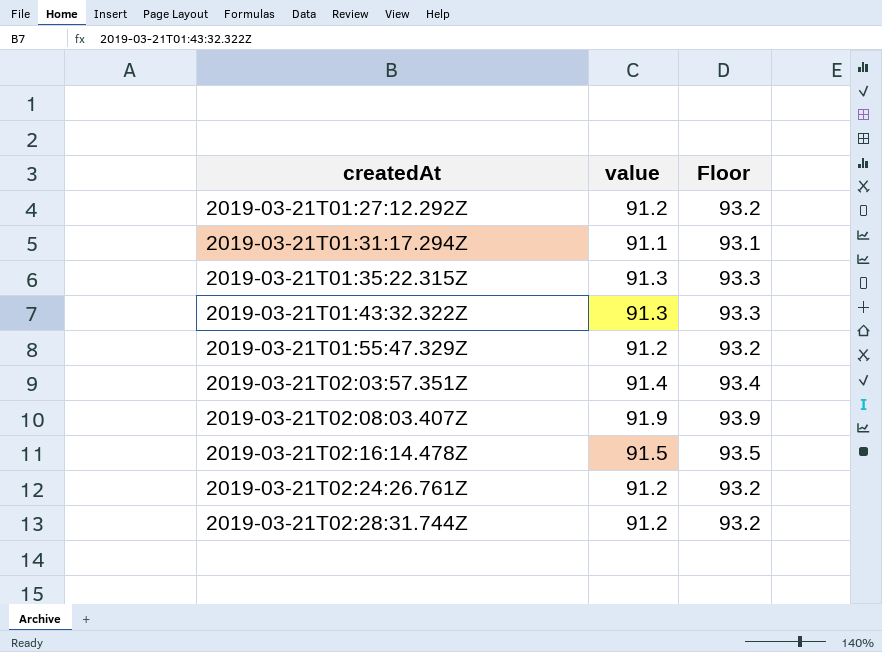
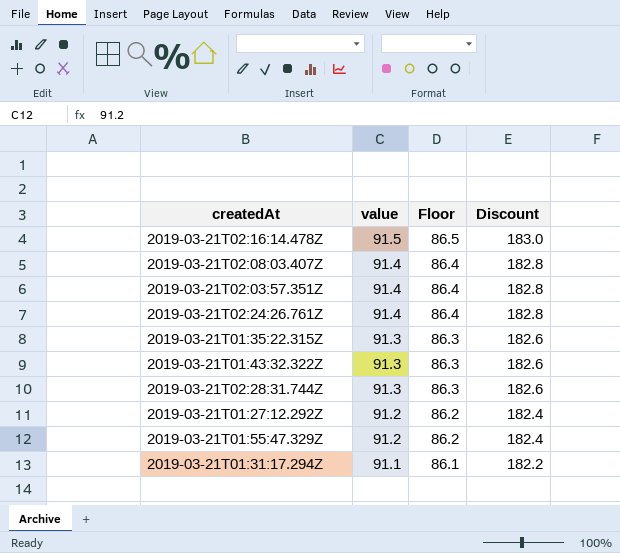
row order: createdAt ascending -> value descending
column Floor | formula: [value] + 2 -> [value] - 5
column Discount | formula: none -> [value] * 2
2019-03-21T02:08:03.407Z | value: 91.9 -> 91.4
2019-03-21T02:24:26.761Z | value: 91.2 -> 91.4
2019-03-21T02:28:31.744Z | value: 91.2 -> 91.3

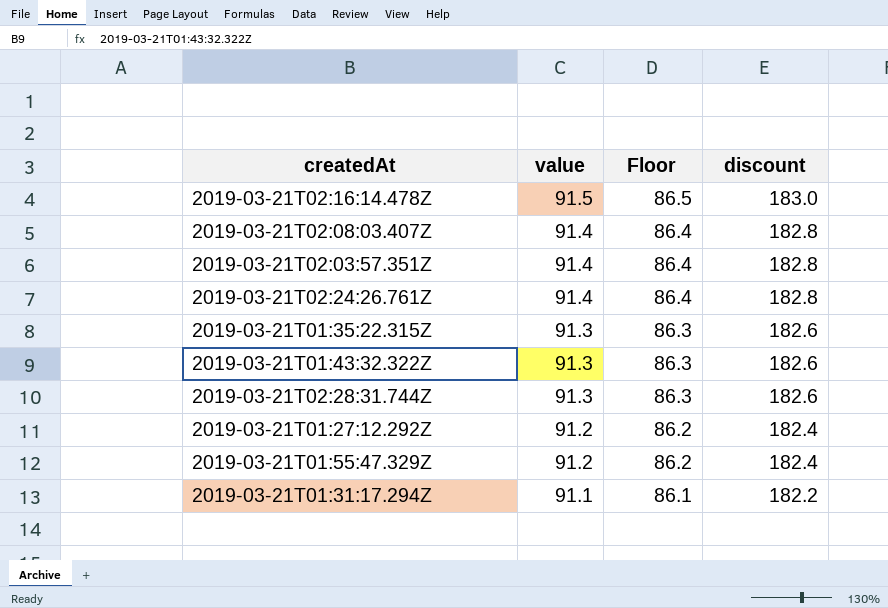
column name: Discount -> discount

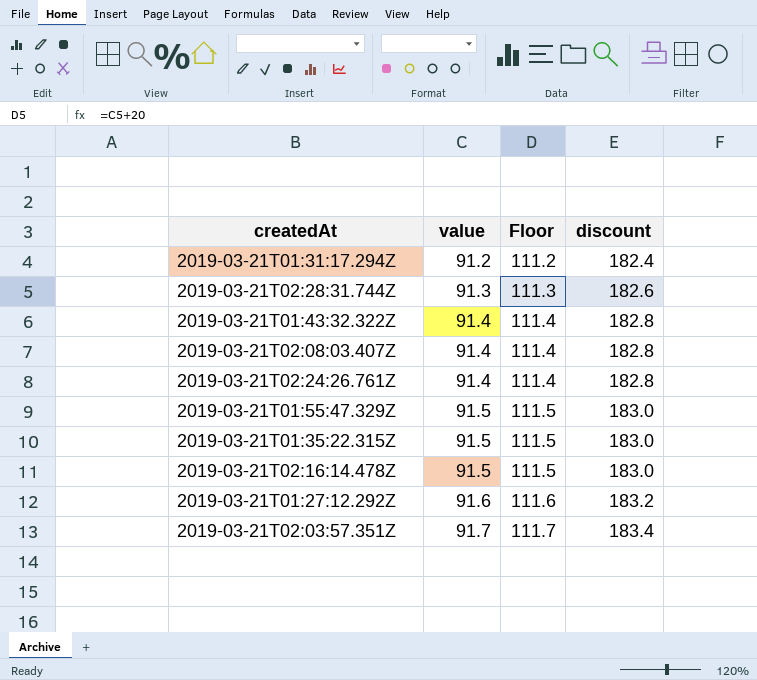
row order: value descending -> value ascending
column Floor | formula: [value] - 5 -> [value] + 20
2019-03-21T01:31:17.294Z | value: 91.1 -> 91.2
2019-03-21T01:31:17.294Z | discount: 182.2 -> 182.4
2019-03-21T01:43:32.322Z | value: 91.3 -> 91.4
2019-03-21T01:43:32.322Z | discount: 182.6 -> 182.8
2019-03-21T01:55:47.329Z | value: 91.2 -> 91.5
2019-03-21T01:55:47.329Z | discount: 182.4 -> 183.0
2019-03-21T01:35:22.315Z | value: 91.3 -> 91.5
2019-03-21T01:35:22.315Z | discount: 182.6 -> 183.0
2019-03-21T01:27:12.292Z | value: 91.2 -> 91.6
2019-03-21T01:27:12.292Z | discount: 182.4 -> 183.2
2019-03-21T02:03:57.351Z | value: 91.4 -> 91.7
2019-03-21T02:03:57.351Z | discount: 182.8 -> 183.4

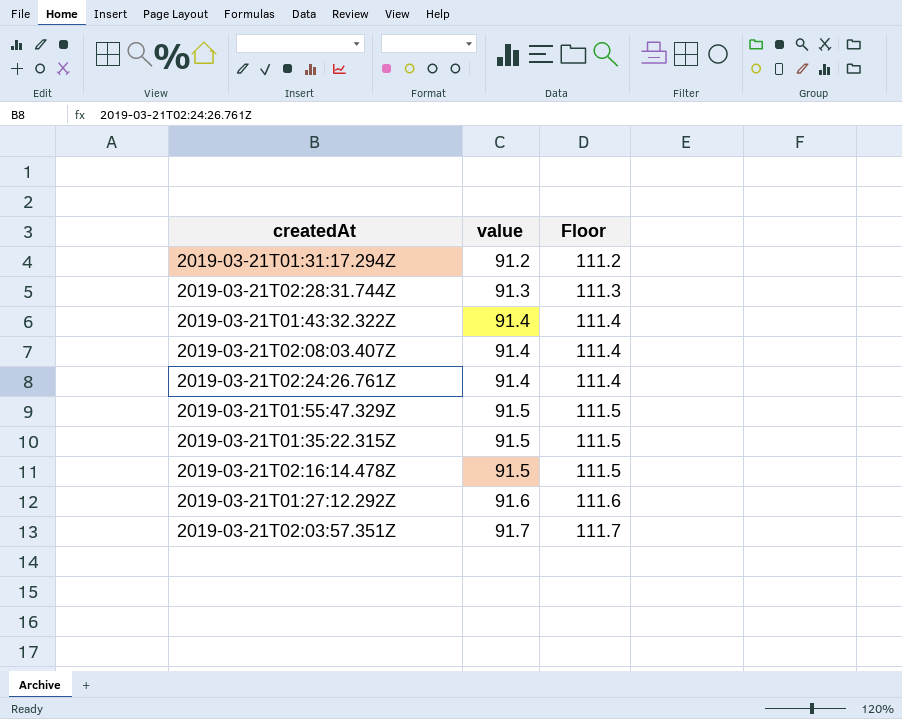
column discount | formula: [value] * 2 -> none

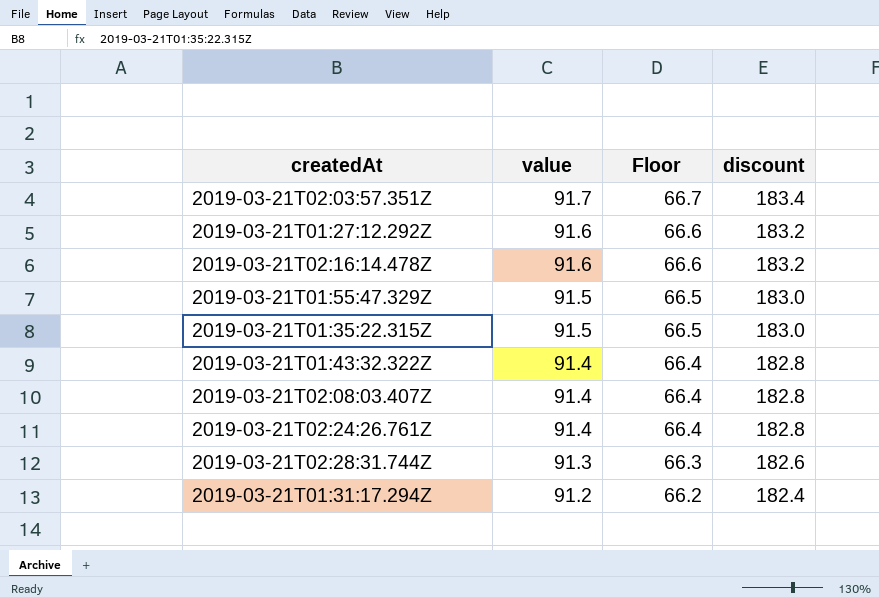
row order: value ascending -> value descending
column Floor | formula: [value] + 20 -> [value] - 25
column discount | formula: none -> [value] * 2
2019-03-21T02:16:14.478Z | value: 91.5 -> 91.6

